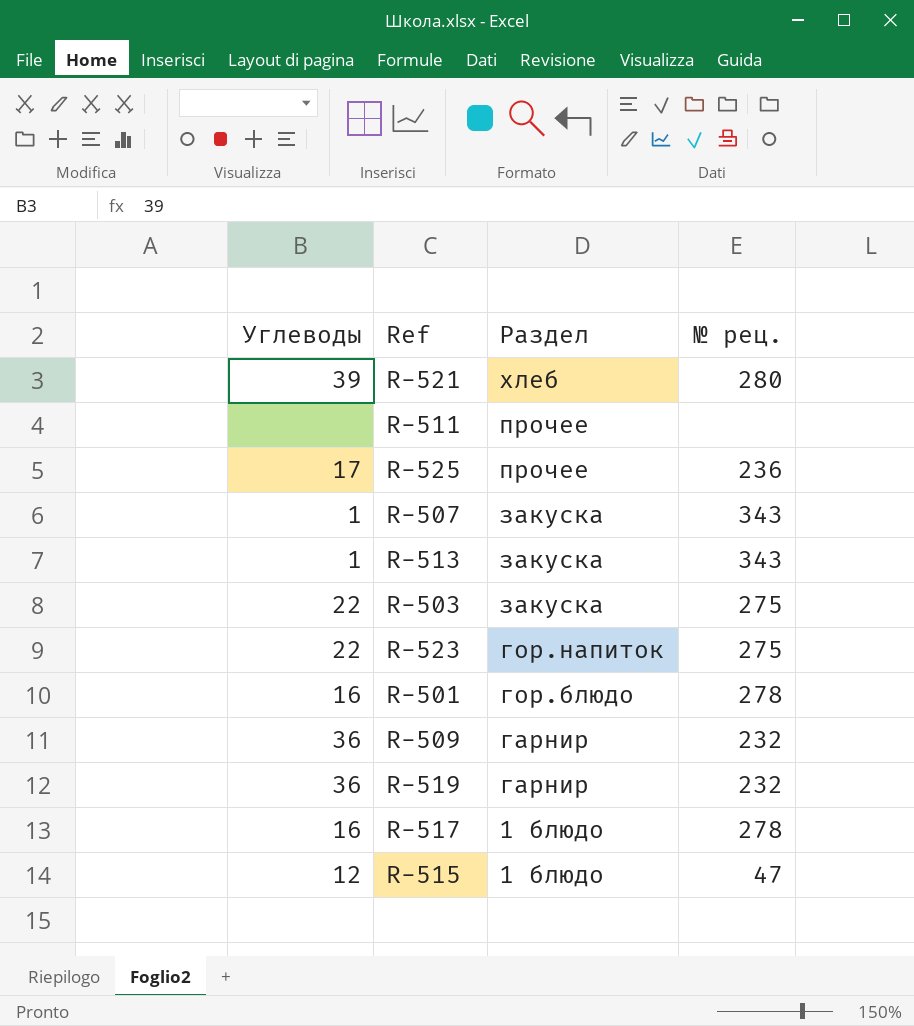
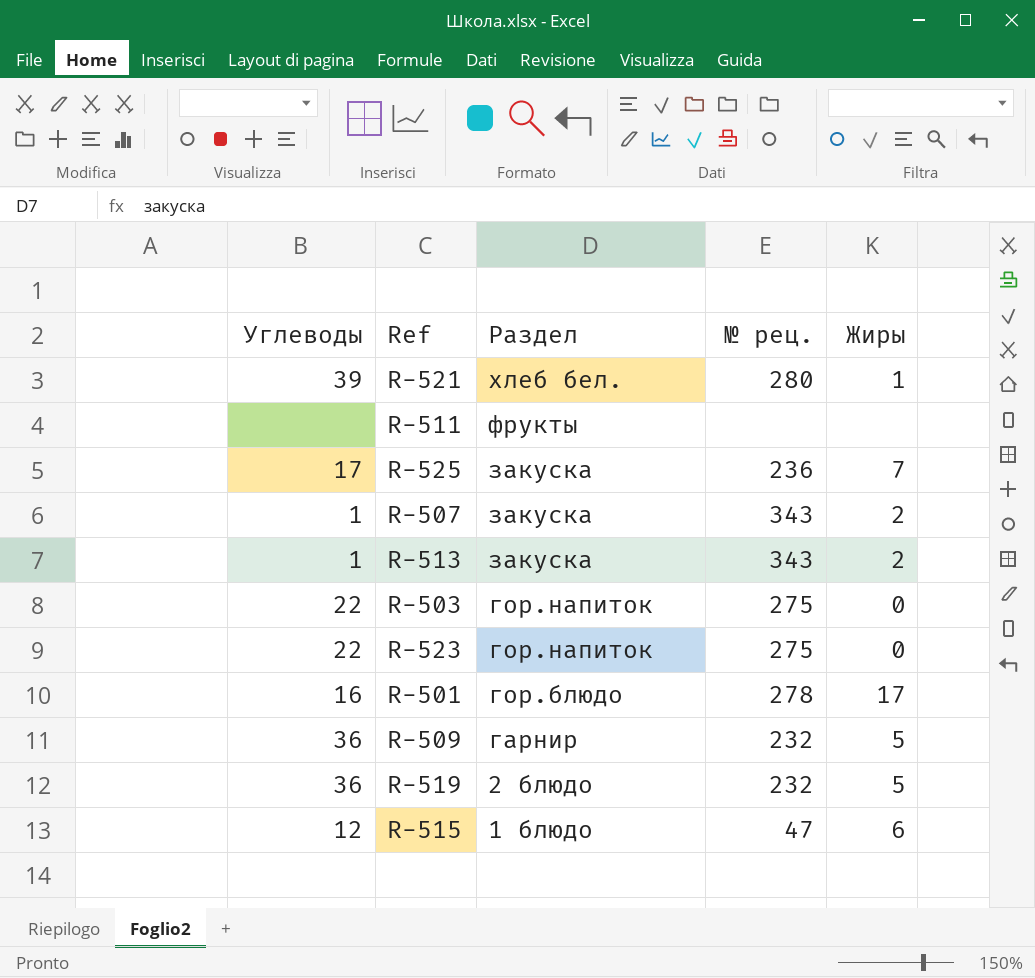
column Жиры | position: none -> 5
row R-517: 16 | 1 блюдо | 278 -> none
R-521 | Раздел: хлеб -> хлеб бел.
R-511 | Раздел: прочее -> фрукты
R-525 | Раздел: прочее -> закуска
R-503 | Раздел: закуска -> гор.напиток
R-519 | Раздел: гарнир -> 2 блюдо

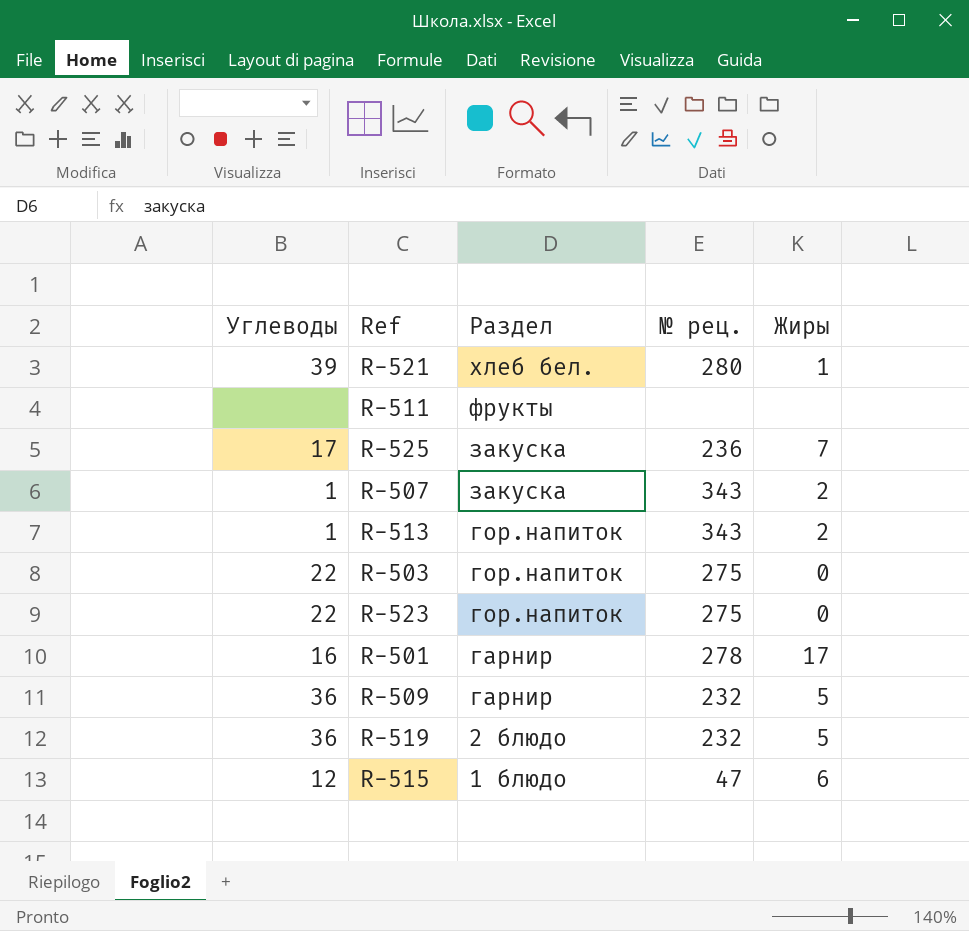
R-513 | Раздел: закуска -> гор.напиток
R-501 | Раздел: гор.блюдо -> гарнир

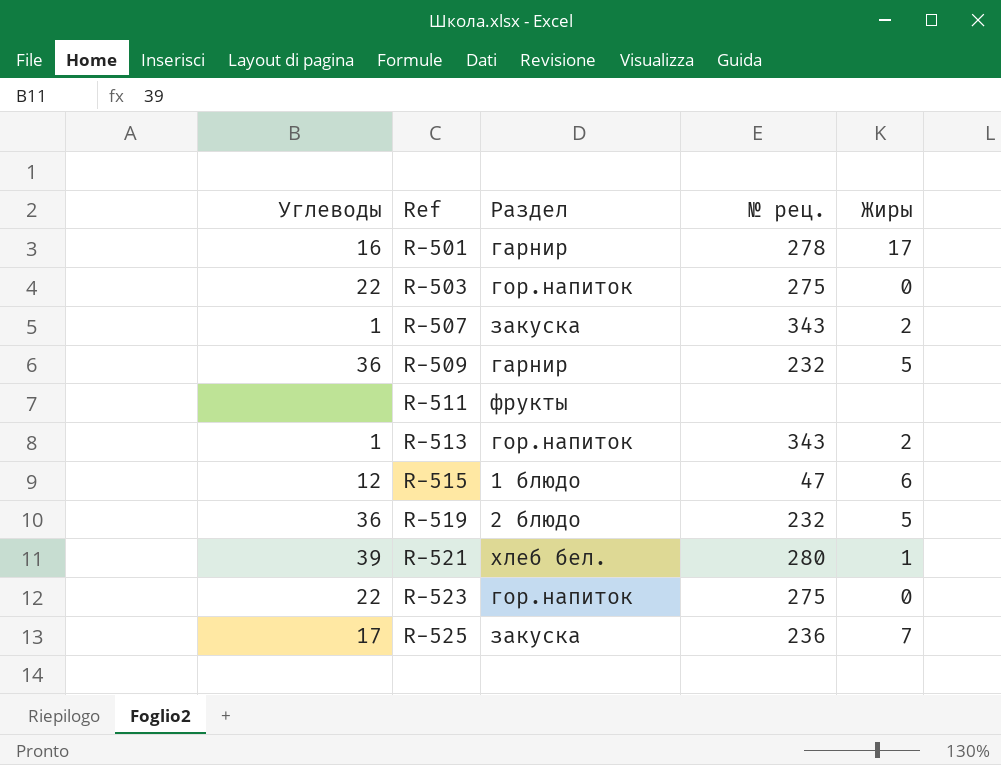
row order: Раздел descending -> Ref ascending

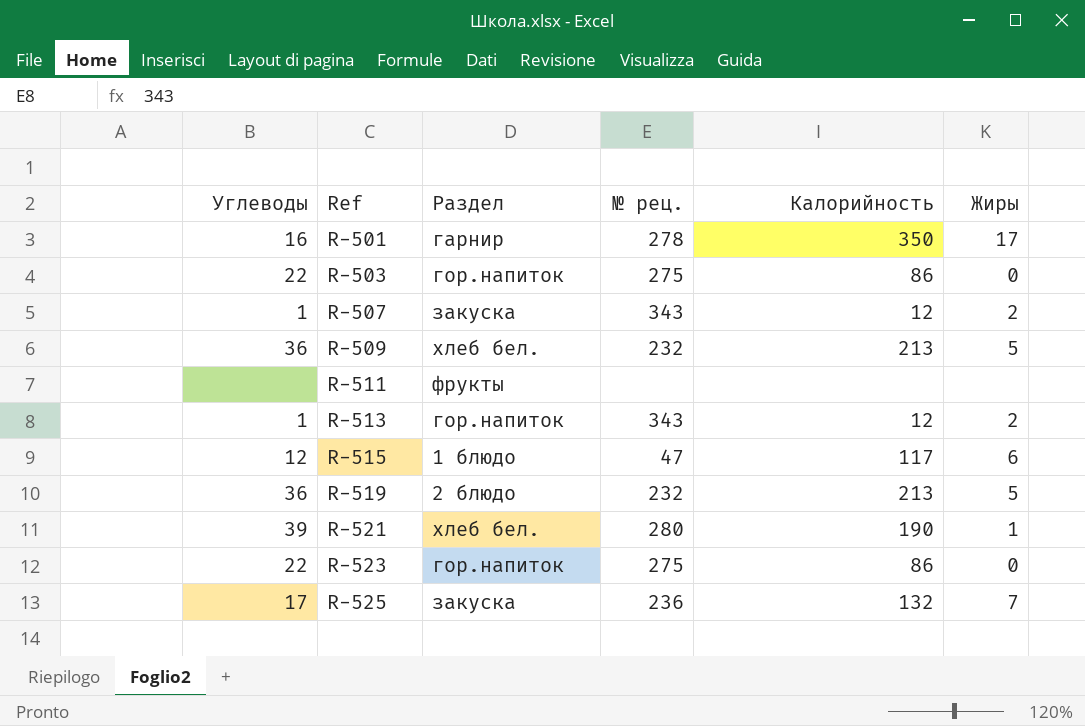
column Калорийность | position: none -> 5
R-509 | Раздел: гарнир -> хлеб бел.

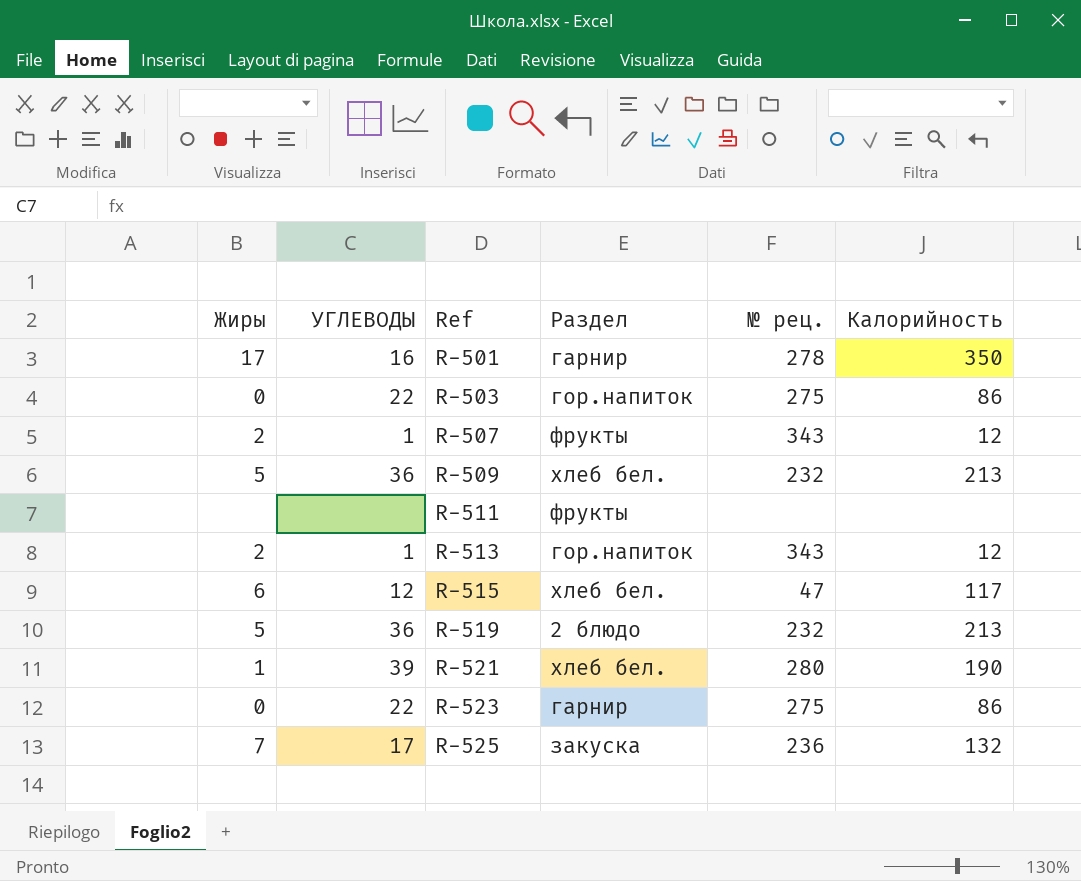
column Жиры | position: 6 -> 1
column name: Углеводы -> УГЛЕВОДЫ
R-507 | Раздел: закуска -> фрукты
R-515 | Раздел: 1 блюдо -> хлеб бел.
R-523 | Раздел: гор.напиток -> гарнир

